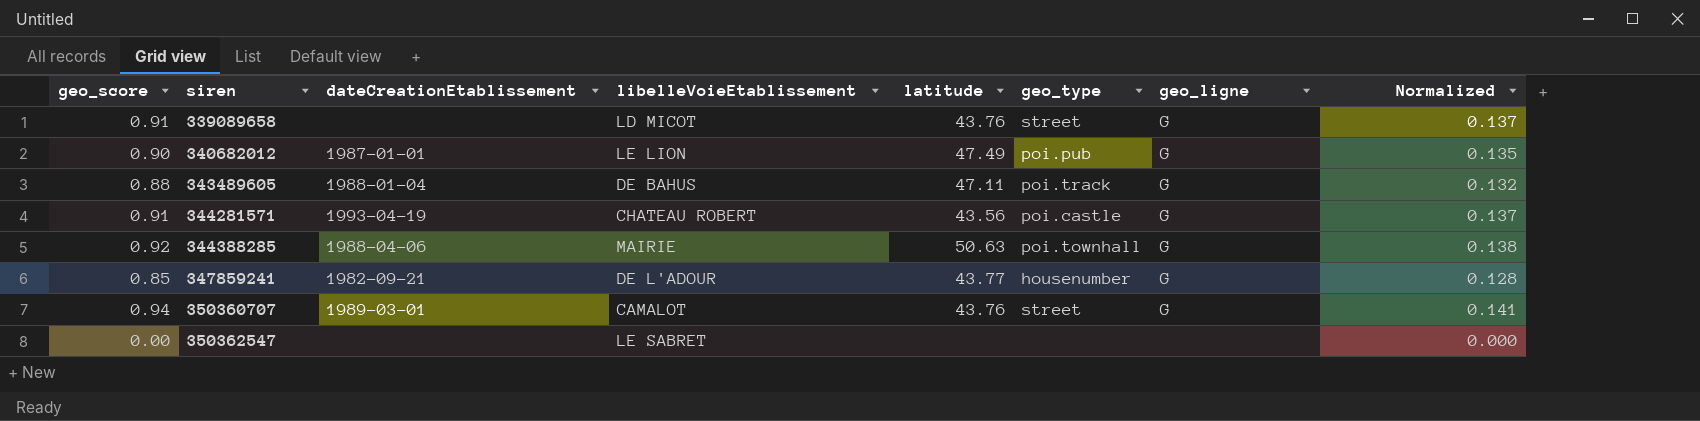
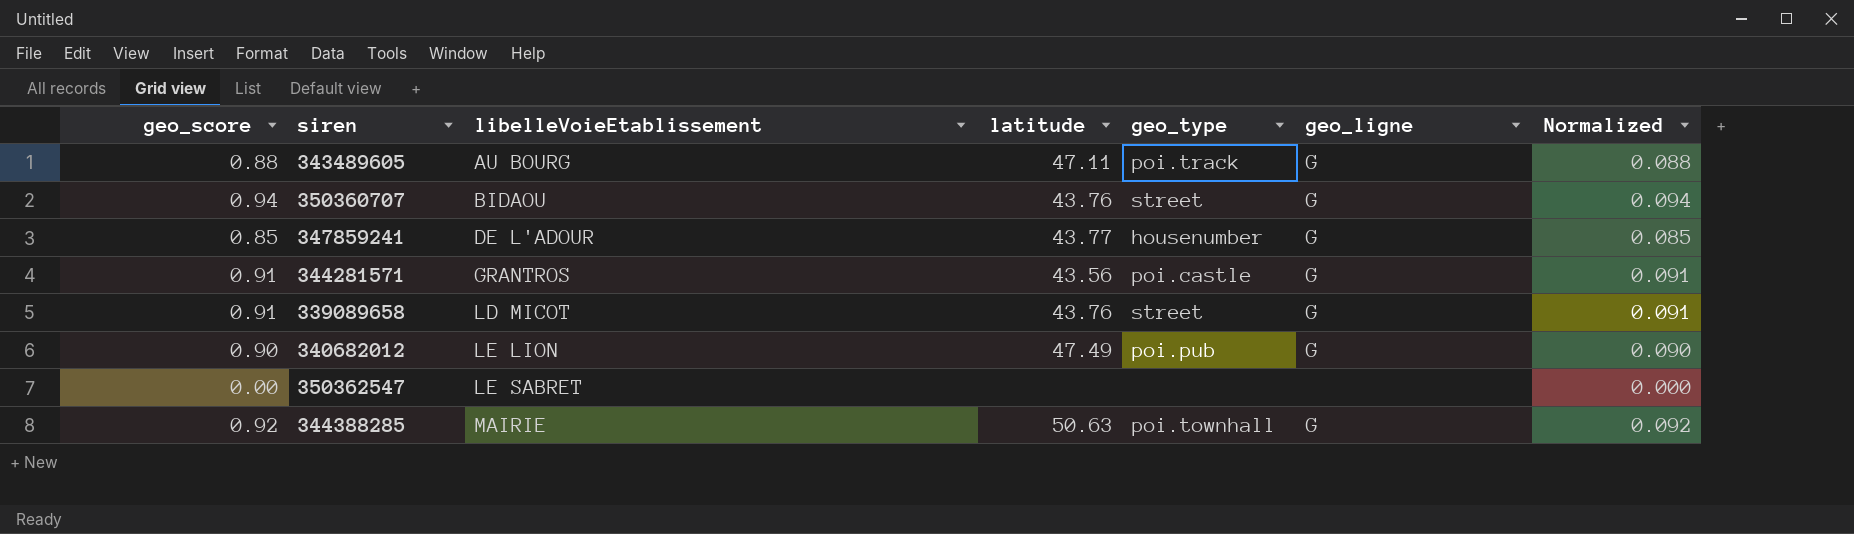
row order: siren ascending -> libelleVoieEtablissement ascending
column dateCreationEtablissement | position: 3 -> none
column Normalized | formula: [geo_score] * 0.15 -> [geo_score] * 0.1
343489605 | libelleVoieEtablissement: DE BAHUS -> AU BOURG
350360707 | libelleVoieEtablissement: CAMALOT -> BIDAOU
344281571 | libelleVoieEtablissement: CHATEAU ROBERT -> GRANTROS

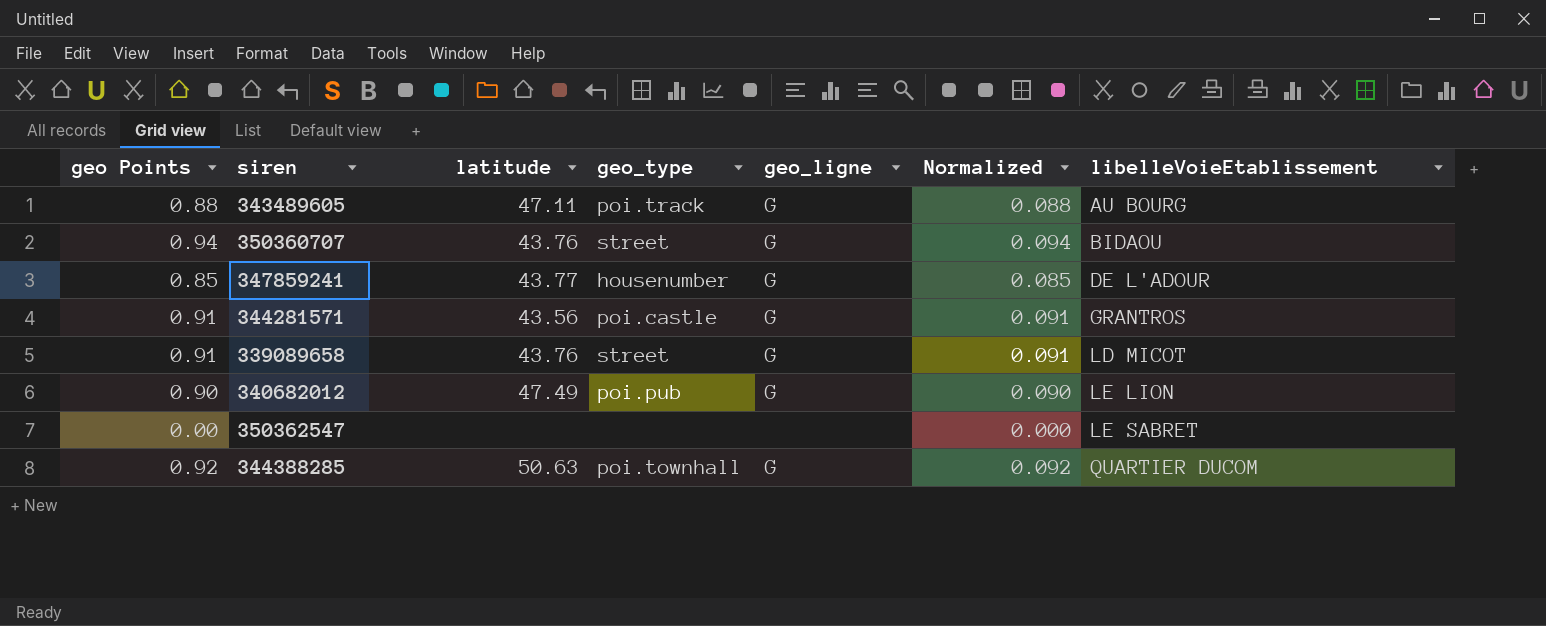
column name: geo_score -> geo Points
column libelleVoieEtablissement | position: 3 -> 7
344388285 | libelleVoieEtablissement: MAIRIE -> QUARTIER DUCOM

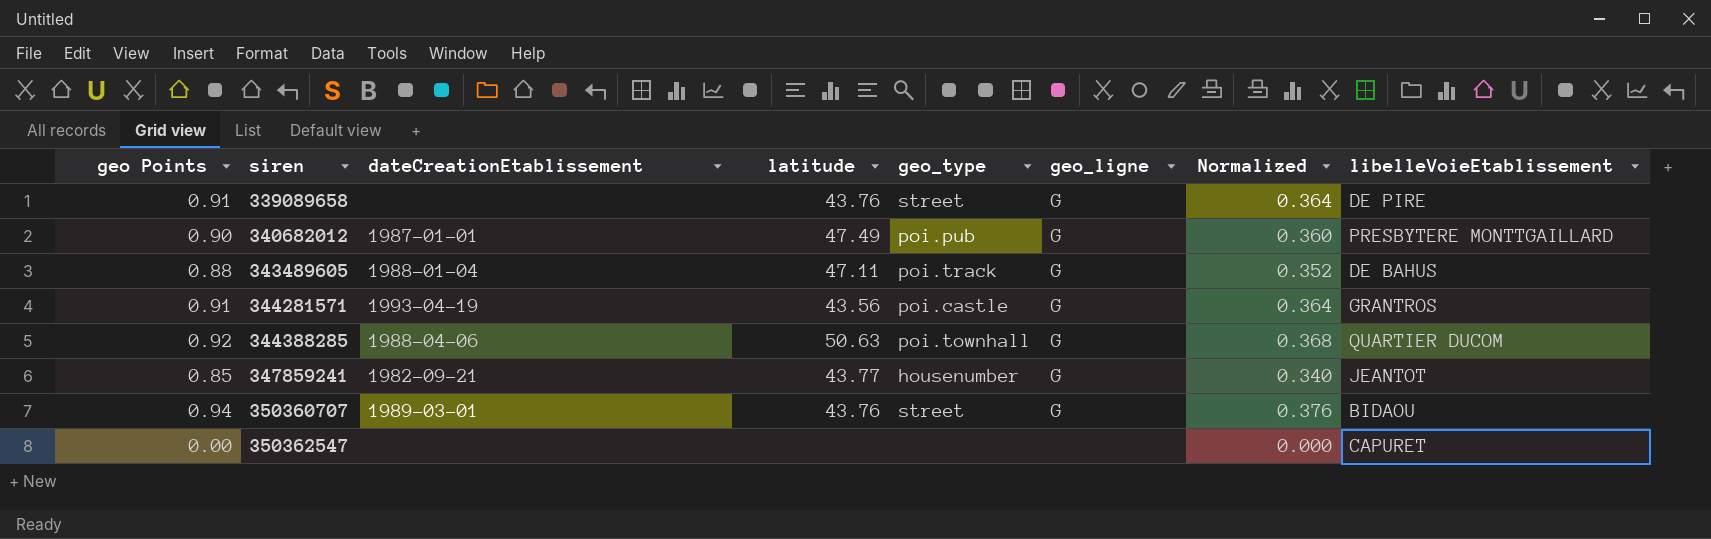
row order: libelleVoieEtablissement ascending -> siren ascending
column dateCreationEtablissement | position: none -> 3
column Normalized | formula: [geo Points] * 0.1 -> [geo Points] * 0.4
339089658 | libelleVoieEtablissement: LD MICOT -> DE PIRE
340682012 | libelleVoieEtablissement: LE LION -> PRESBYTERE MONTTGAILLARD
343489605 | libelleVoieEtablissement: AU BOURG -> DE BAHUS
347859241 | libelleVoieEtablissement: DE L'ADOUR -> JEANTOT
350362547 | libelleVoieEtablissement: LE SABRET -> CAPURET

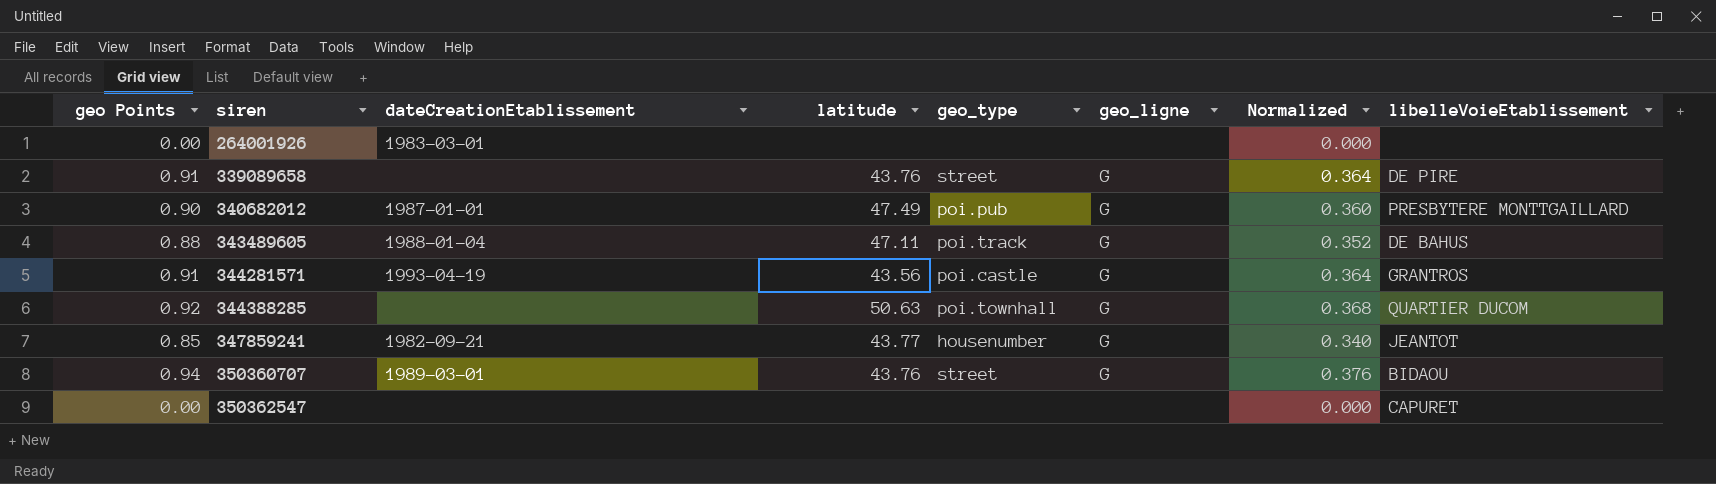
row 264001926: none -> 0.00 | 1983-03-01 | none | none | none | 0.000 | none
344388285 | dateCreationEtablissement: 1988-04-06 -> none

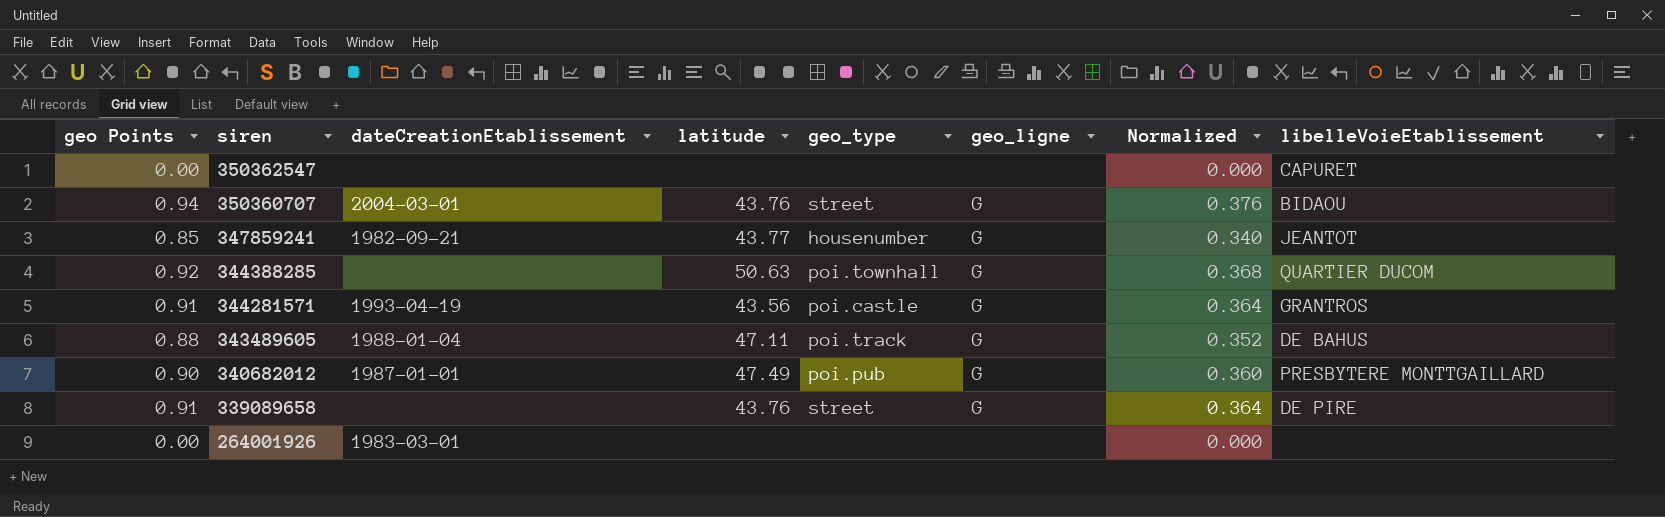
row order: siren ascending -> siren descending
350360707 | dateCreationEtablissement: 1989-03-01 -> 2004-03-01

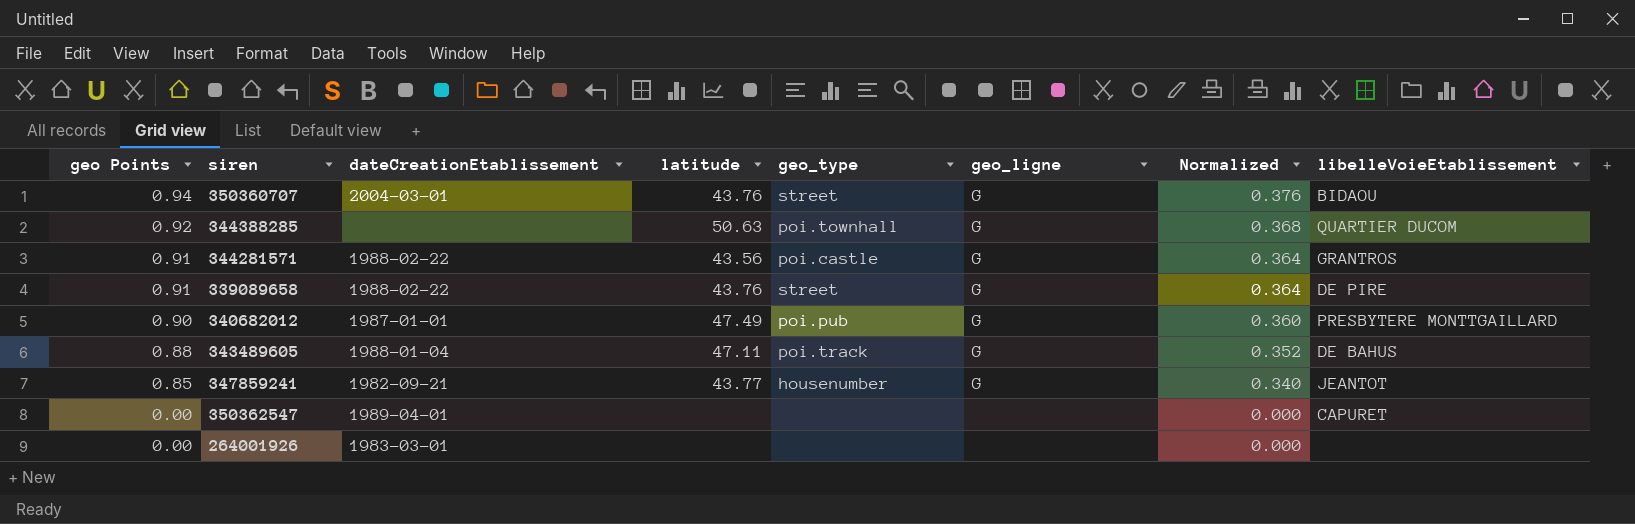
row order: siren descending -> geo Points descending
344281571 | dateCreationEtablissement: 1993-04-19 -> 1988-02-22
339089658 | dateCreationEtablissement: none -> 1988-02-22
350362547 | dateCreationEtablissement: none -> 1989-04-01

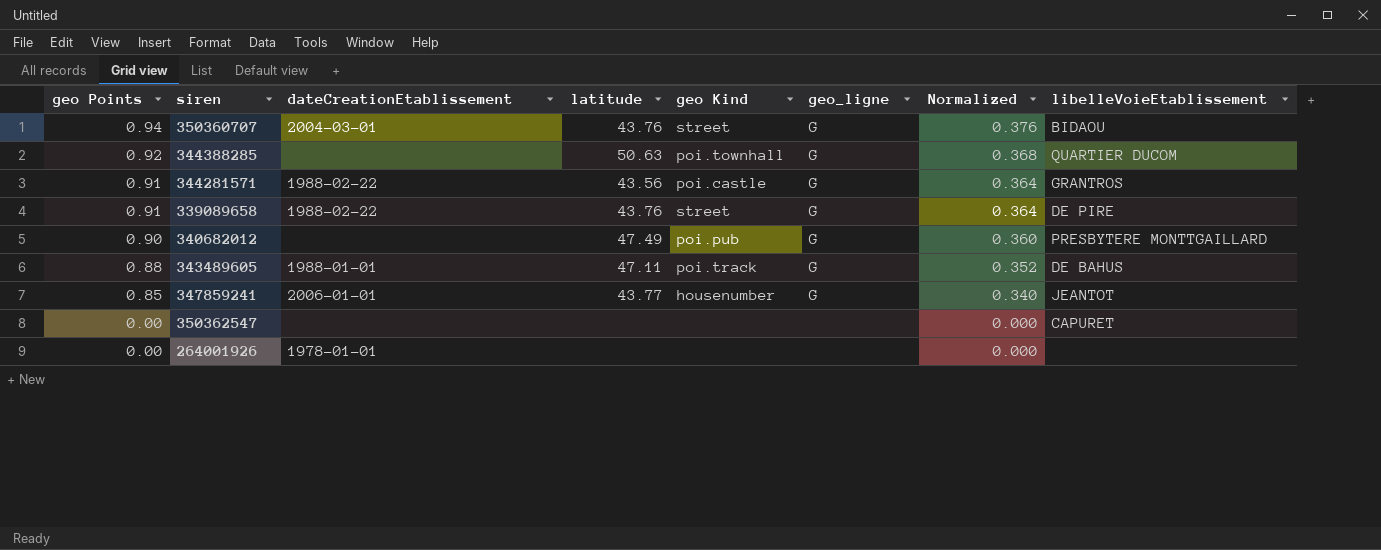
column name: geo_type -> geo Kind
340682012 | dateCreationEtablissement: 1987-01-01 -> none
343489605 | dateCreationEtablissement: 1988-01-04 -> 1988-01-01
347859241 | dateCreationEtablissement: 1982-09-21 -> 2006-01-01
350362547 | dateCreationEtablissement: 1989-04-01 -> none
264001926 | dateCreationEtablissement: 1983-03-01 -> 1978-01-01

